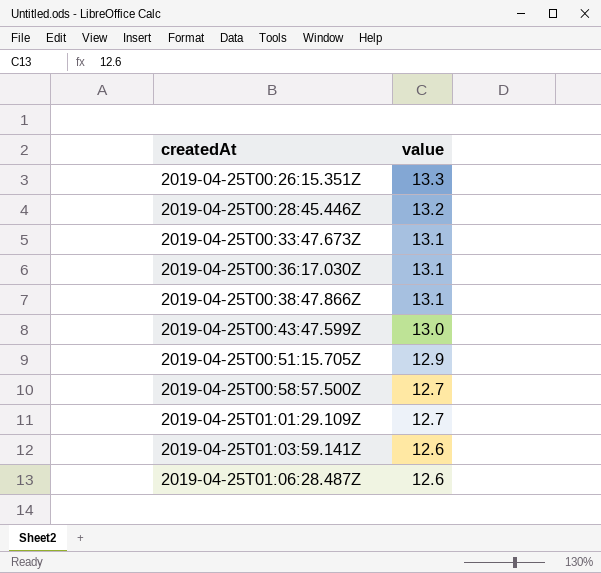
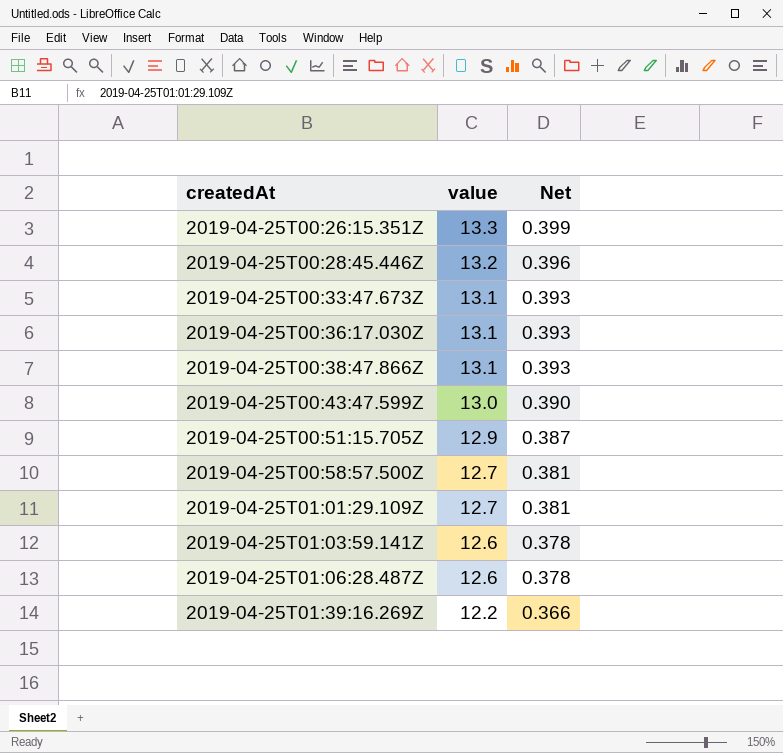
column Net | formula: none -> [value] * 0.03
row 2019-04-25T01:39:16.269Z: none -> 12.2 | 0.366

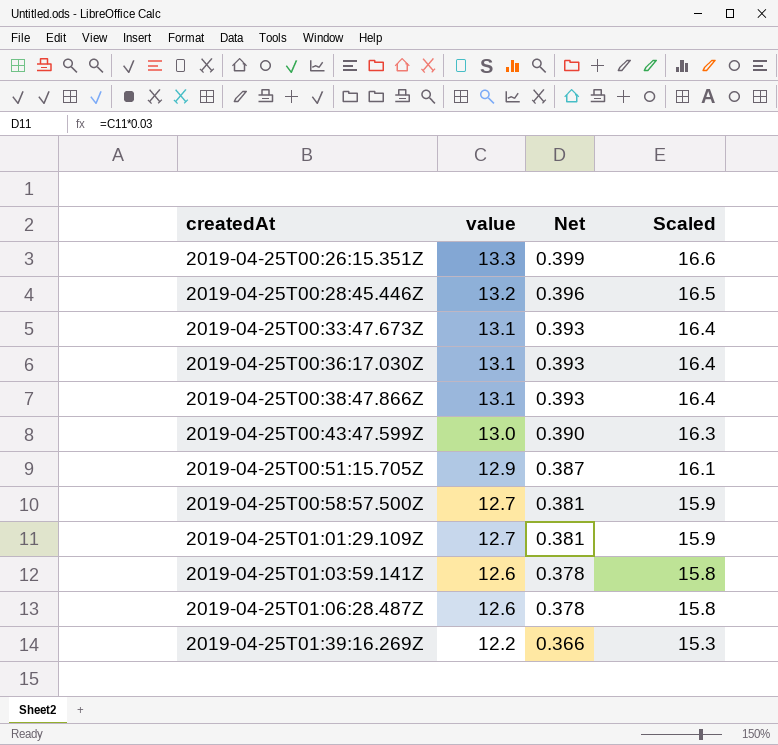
column Scaled | formula: none -> [value] * 1.25

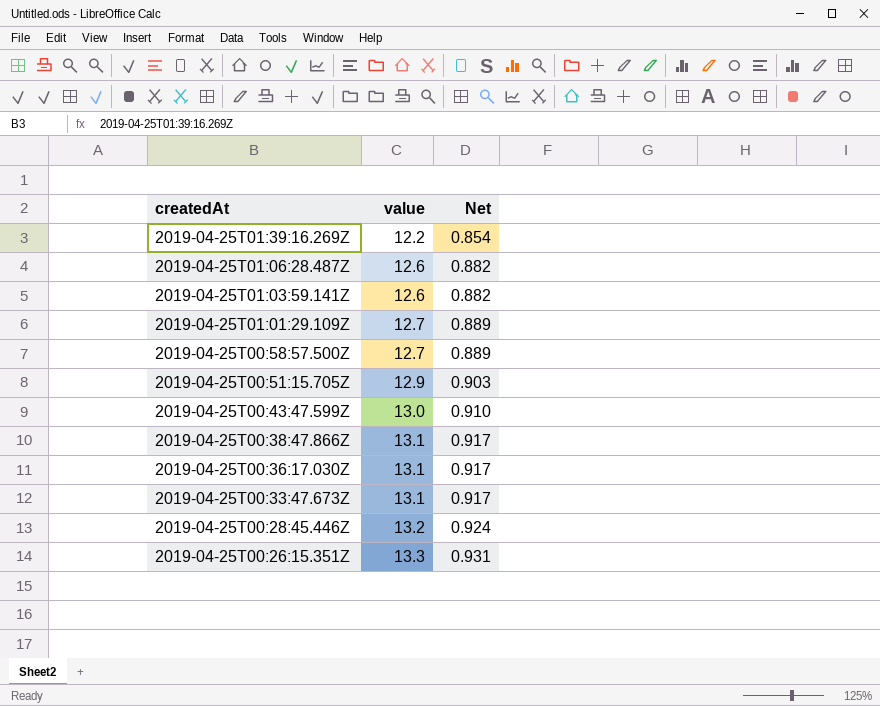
row order: createdAt ascending -> createdAt descending
column Scaled | formula: [value] * 1.25 -> none
column Net | formula: [value] * 0.03 -> [value] * 0.07

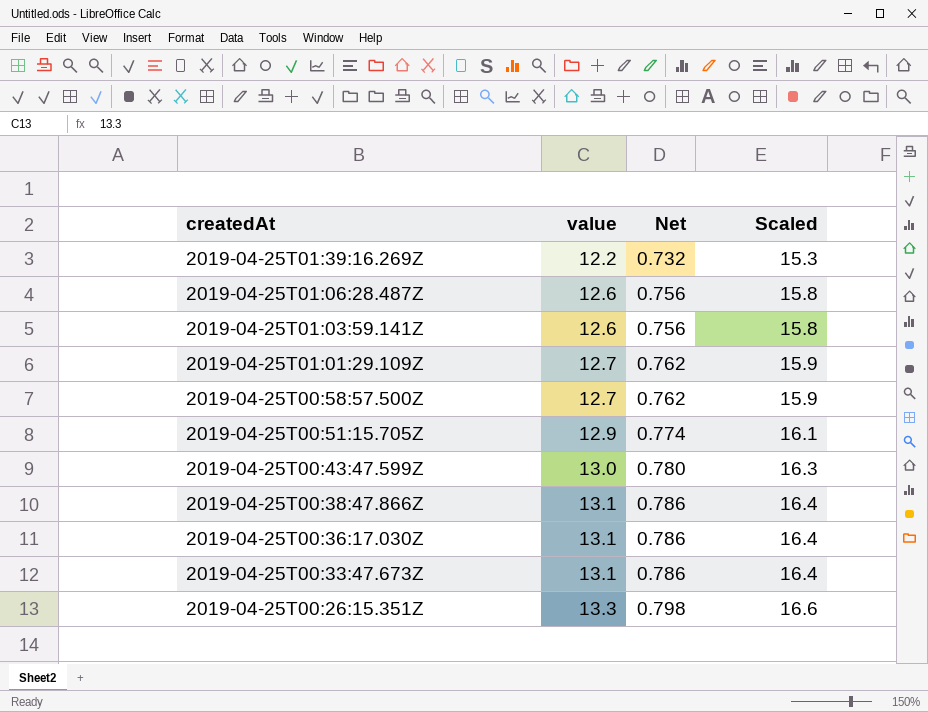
column Net | formula: [value] * 0.07 -> [value] * 0.06
column Scaled | formula: none -> [value] * 1.25
row 2019-04-25T00:28:45.446Z: 13.2 | 0.924 -> none

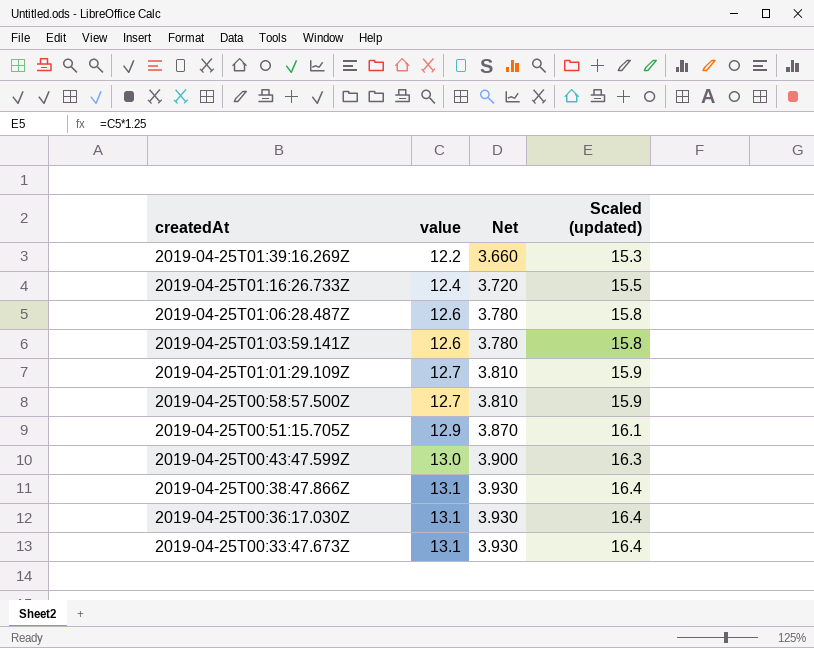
column Net | formula: [value] * 0.06 -> [value] * 0.3
column name: Scaled -> Scaled (updated)
row 2019-04-25T00:26:15.351Z: 13.3 | 0.798 | 16.6 -> none
row 2019-04-25T01:16:26.733Z: none -> 12.4 | 3.720 | 15.5

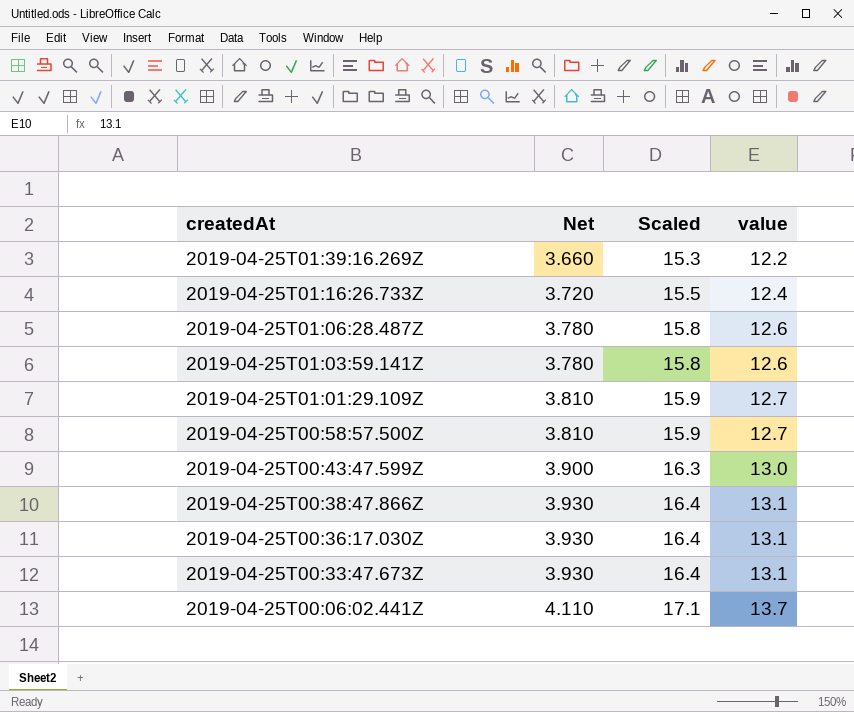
column name: Scaled (updated) -> Scaled
column value | position: 2 -> 4
row 2019-04-25T00:51:15.705Z: 12.9 | 3.870 | 16.1 -> none
row 2019-04-25T00:06:02.441Z: none -> 4.110 | 17.1 | 13.7

